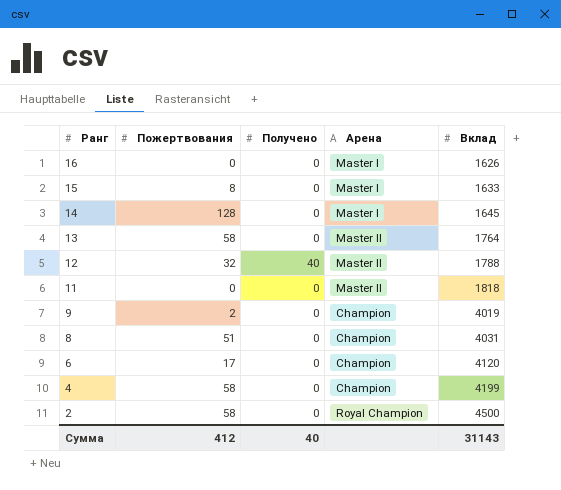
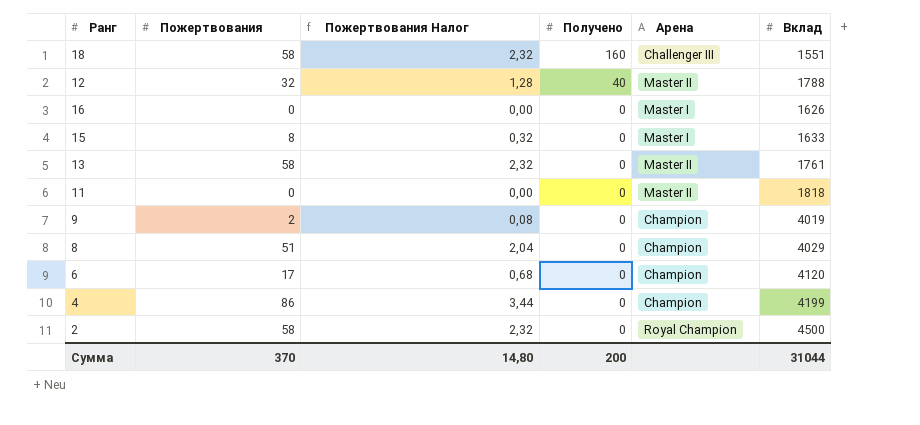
row order: Ранг descending -> Получено descending
column Пожертвования Налог | formula: none -> [Пожертвования] * 0,04
row 14: 128 | 0 | Master I | 1645 -> none
row 18: none -> 58 | 2,32 | 160 | Challenger III | 1551
13 | Вклад: 1764 -> 1761
8 | Вклад: 4031 -> 4029
4 | Пожертвования: 58 -> 86
Сумма | Пожертвования: 412 -> 370
Сумма | Получено: 40 -> 200
Сумма | Вклад: 31143 -> 31044

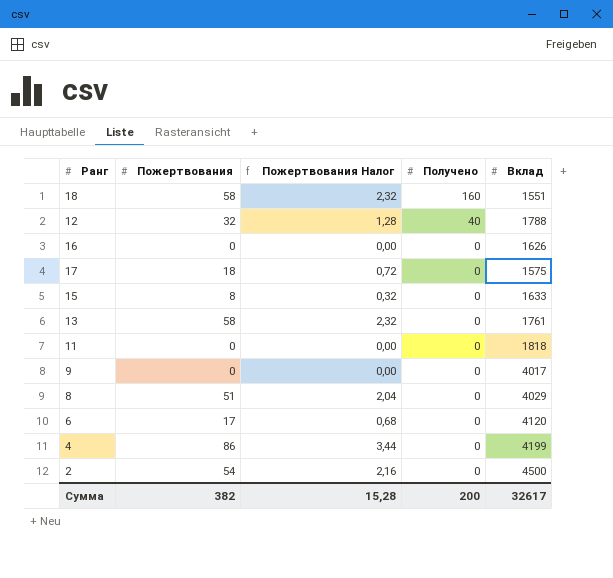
column Арена | position: 5 -> none
row 17: none -> 18 | 0,72 | 0 | 1575
9 | Пожертвования: 2 -> 0
9 | Пожертвования Налог: 0,08 -> 0,00
9 | Вклад: 4019 -> 4017
2 | Пожертвования: 58 -> 54
2 | Пожертвования Налог: 2,32 -> 2,16
Сумма | Пожертвования: 370 -> 382
Сумма | Пожертвования Налог: 14,80 -> 15,28
Сумма | Вклад: 31044 -> 32617

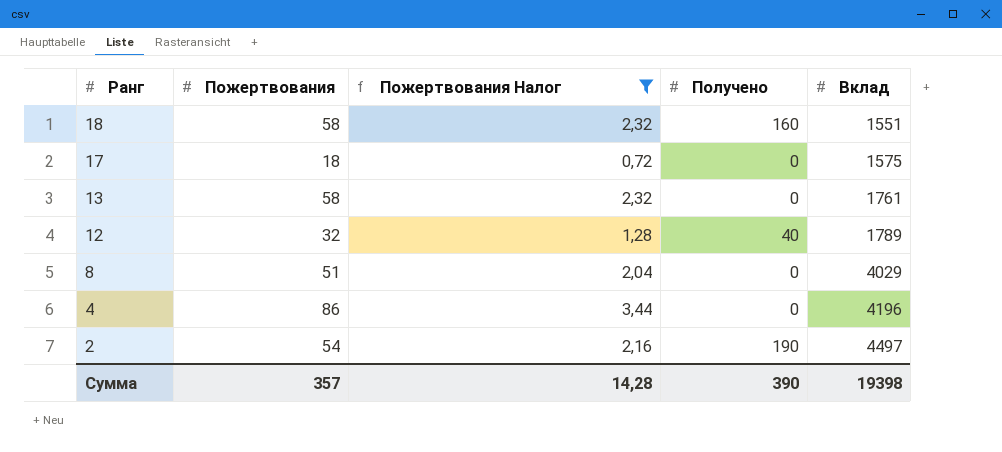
filter: none -> Пожертвования Налог >= 0,72
row order: Получено descending -> Ранг descending
12 | Вклад: 1788 -> 1789
4 | Вклад: 4199 -> 4196
2 | Получено: 0 -> 190
2 | Вклад: 4500 -> 4497
Сумма | Пожертвования: 382 -> 357
Сумма | Пожертвования Налог: 15,28 -> 14,28
Сумма | Получено: 200 -> 390
Сумма | Вклад: 32617 -> 19398

